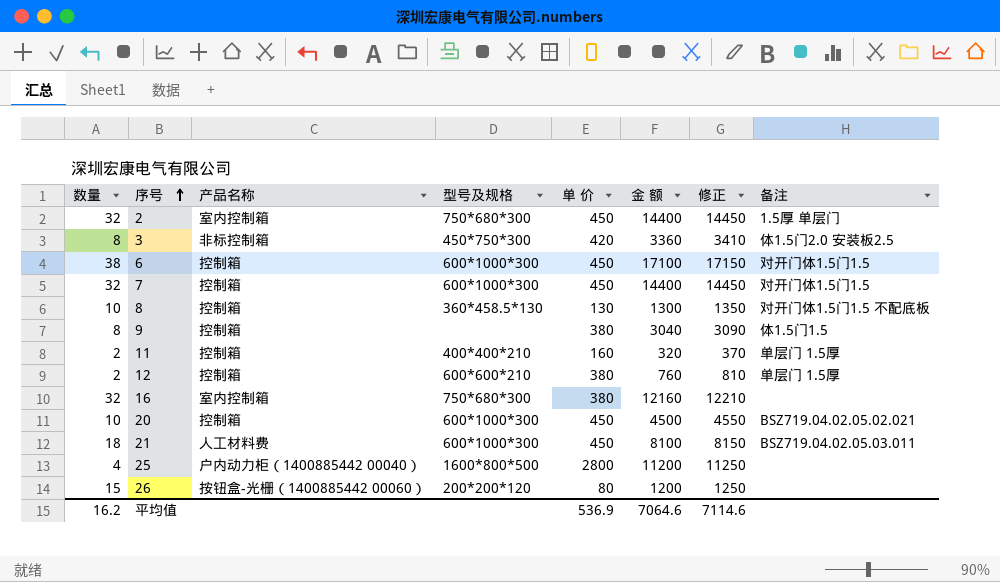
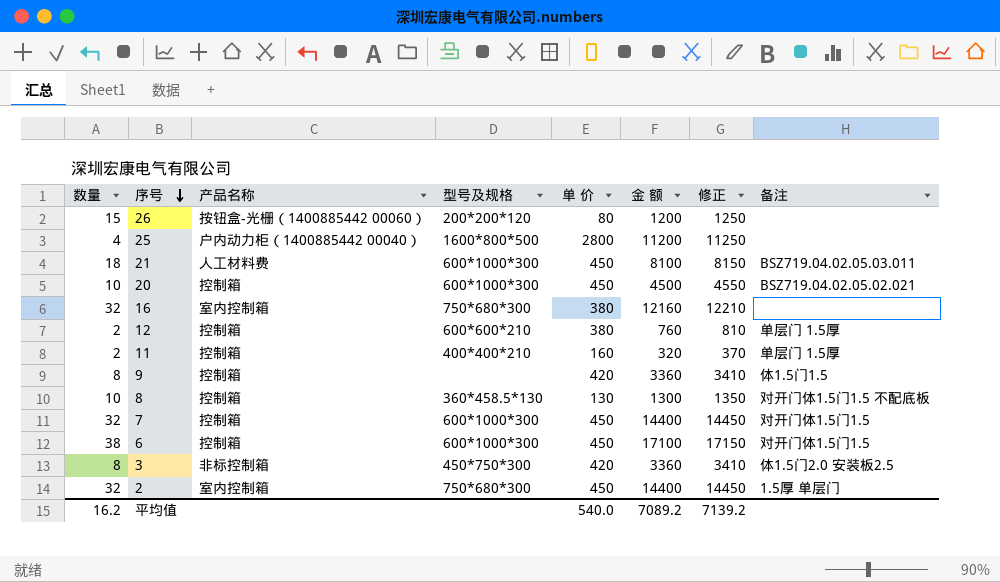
row order: 序号 ascending -> 序号 descending
9 | 单 价: 380 -> 420
9 | 金 额: 3040 -> 3360
9 | 修正: 3090 -> 3410
平均值 | 单 价: 536.9 -> 540.0
平均值 | 金 额: 7064.6 -> 7089.2
平均值 | 修正: 7114.6 -> 7139.2

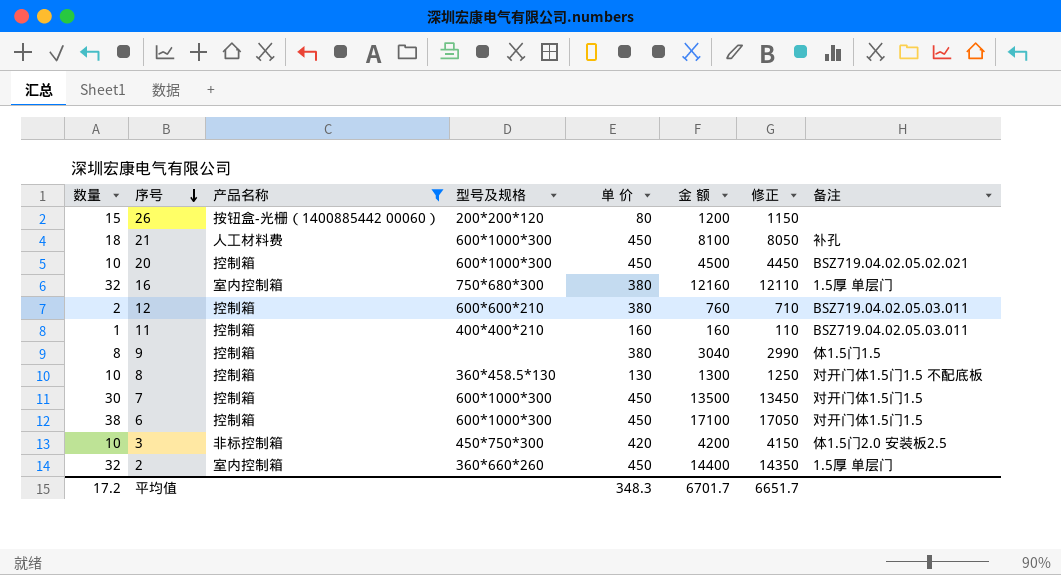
filter: none -> 产品名称 != 户内动力柜（1400885442 00040）
column 修正 | formula: [金 额] + 50 -> [金 额] - 50
21 | 备注: BSZ719.04.02.05.03.011 -> 补孔
16 | 备注: none -> 1.5厚 单层门
12 | 备注: 单层门 1.5厚 -> BSZ719.04.02.05.03.011
11 | 数量: 2 -> 1
11 | 金 额: 320 -> 160
11 | 备注: 单层门 1.5厚 -> BSZ719.04.02.05.03.011
9 | 单 价: 420 -> 380
9 | 金 额: 3360 -> 3040
7 | 数量: 32 -> 30
7 | 金 额: 14400 -> 13500
3 | 数量: 8 -> 10
3 | 金 额: 3360 -> 4200
2 | 型号及规格: 750*680*300 -> 360*660*260
平均值 | 数量: 16.2 -> 17.2
平均值 | 单 价: 540.0 -> 348.3
平均值 | 金 额: 7089.2 -> 6701.7
平均值 | 修正: 7139.2 -> 6651.7

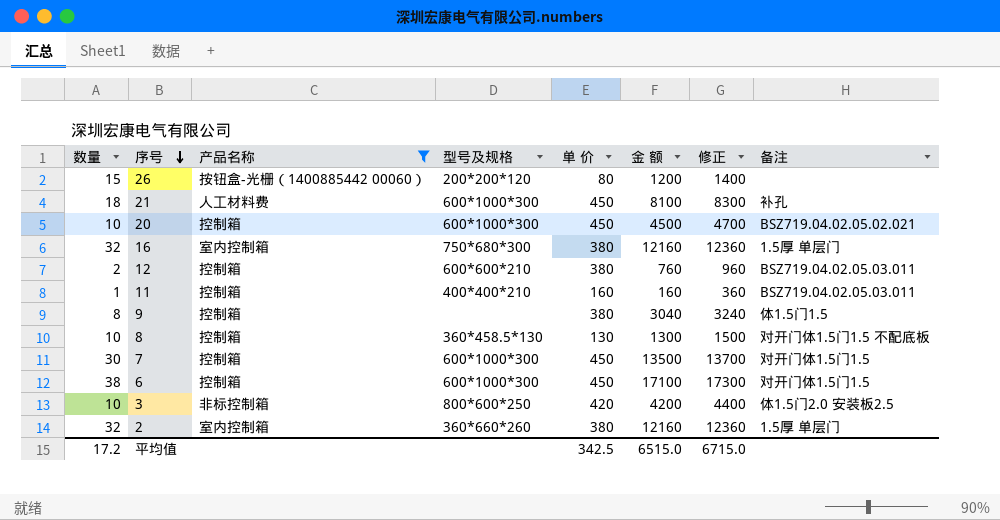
column 修正 | formula: [金 额] - 50 -> [金 额] + 200
3 | 型号及规格: 450*750*300 -> 800*600*250
2 | 单 价: 450 -> 380
2 | 金 额: 14400 -> 12160
平均值 | 单 价: 348.3 -> 342.5
平均值 | 金 额: 6701.7 -> 6515.0
平均值 | 修正: 6651.7 -> 6715.0

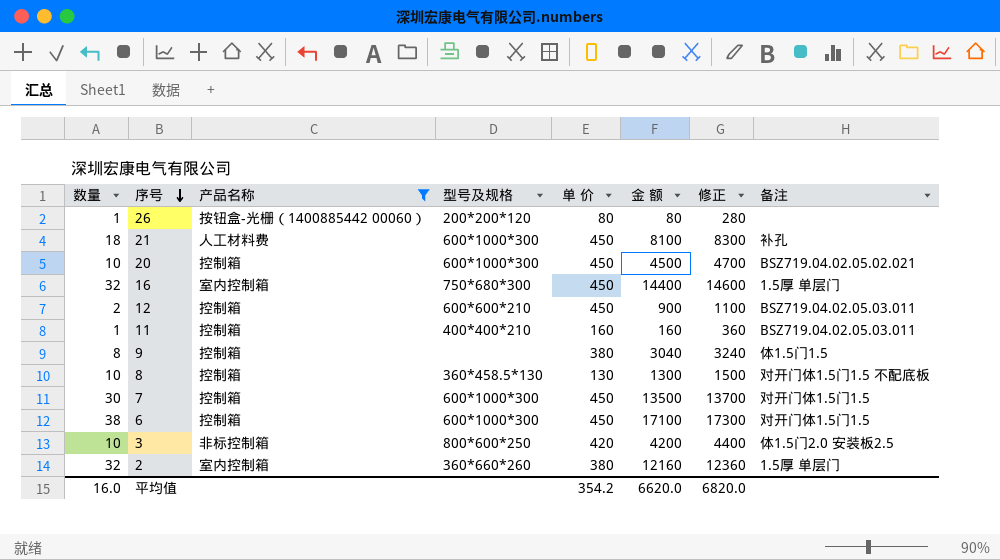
26 | 数量: 15 -> 1
26 | 金 额: 1200 -> 80
26 | 修正: 1400 -> 280
16 | 单 价: 380 -> 450
16 | 金 额: 12160 -> 14400
16 | 修正: 12360 -> 14600
12 | 单 价: 380 -> 450
12 | 金 额: 760 -> 900
12 | 修正: 960 -> 1100
平均值 | 数量: 17.2 -> 16.0
平均值 | 单 价: 342.5 -> 354.2
平均值 | 金 额: 6515.0 -> 6620.0
平均值 | 修正: 6715.0 -> 6820.0

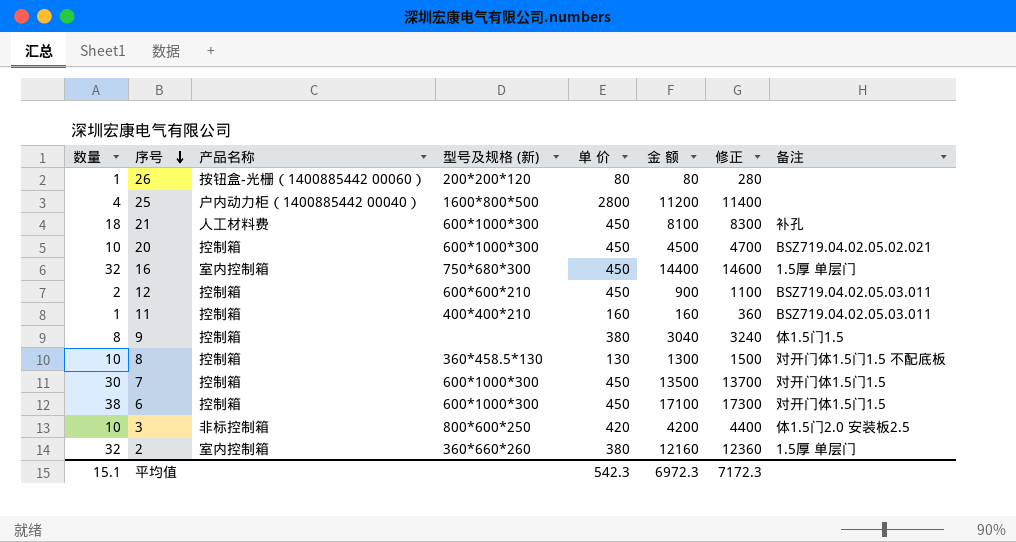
filter: 产品名称 != 户内动力柜（1400885442 00040） -> none
column name: 型号及规格 -> 型号及规格 (新)
平均值 | 数量: 16.0 -> 15.1
平均值 | 单 价: 354.2 -> 542.3
平均值 | 金 额: 6620.0 -> 6972.3
平均值 | 修正: 6820.0 -> 7172.3

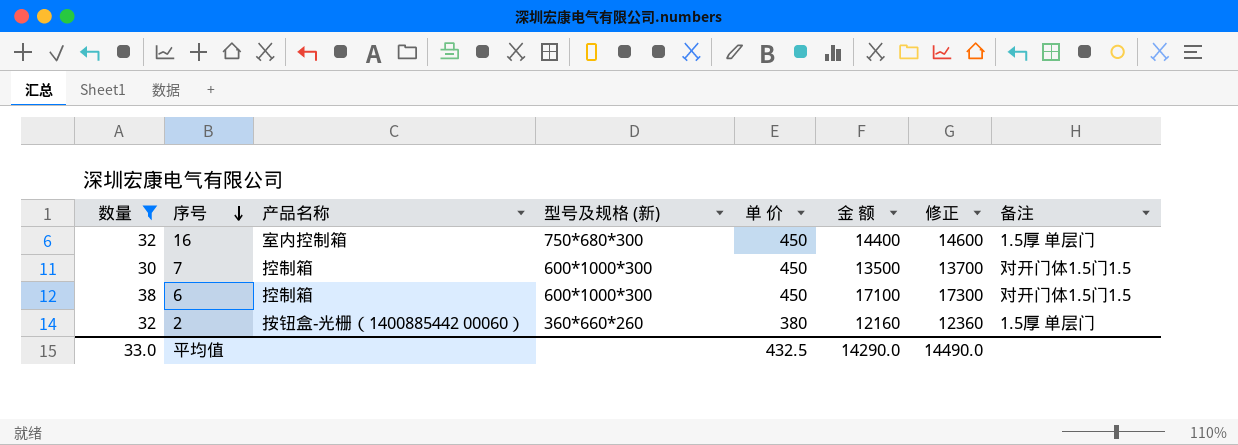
filter: none -> 数量 >= 30
2 | 产品名称: 室内控制箱 -> 按钮盒-光栅（1400885442 00060）
平均值 | 数量: 15.1 -> 33.0
平均值 | 单 价: 542.3 -> 432.5
平均值 | 金 额: 6972.3 -> 14290.0
平均值 | 修正: 7172.3 -> 14490.0

